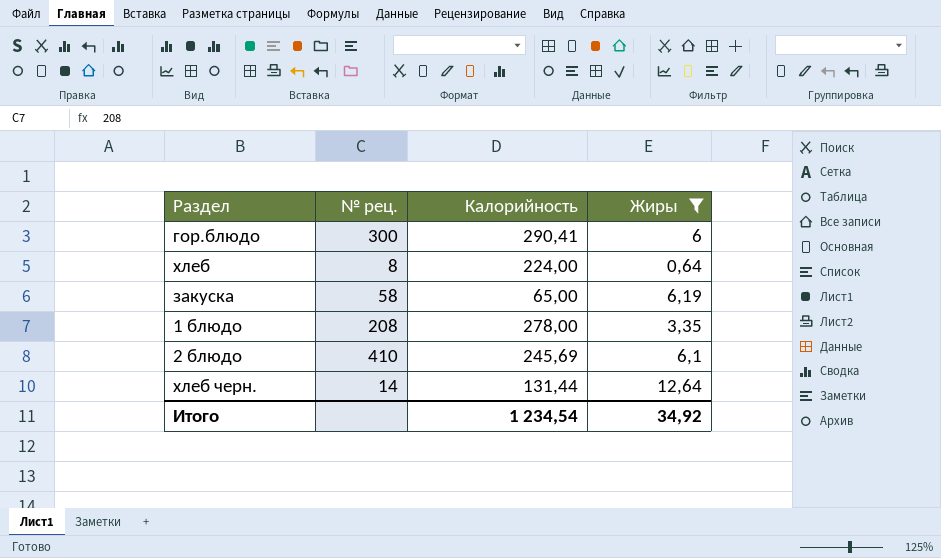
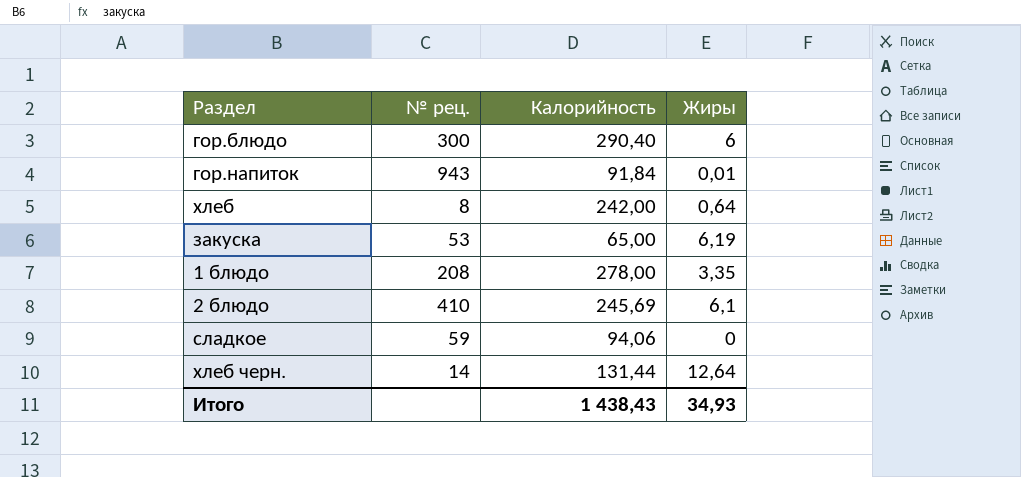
filter: Жиры >= 0,64 -> none
гор.блюдо | Калорийность: 290,41 -> 290,40
хлеб | Калорийность: 224,00 -> 242,00
закуска | № рец.: 58 -> 53
Итого | Калорийность: 1 234,54 -> 1 438,43
Итого | Жиры: 34,92 -> 34,93

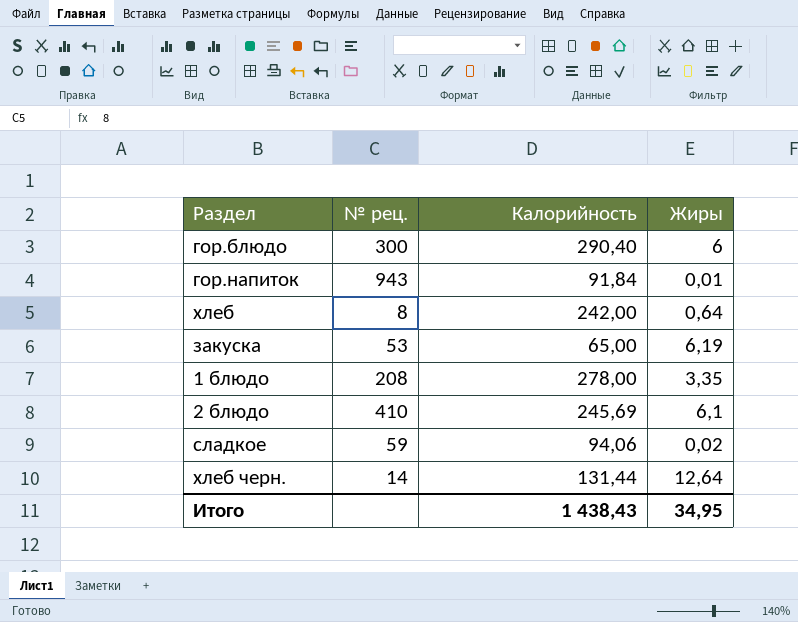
сладкое | Жиры: 0 -> 0,02
Итого | Жиры: 34,93 -> 34,95

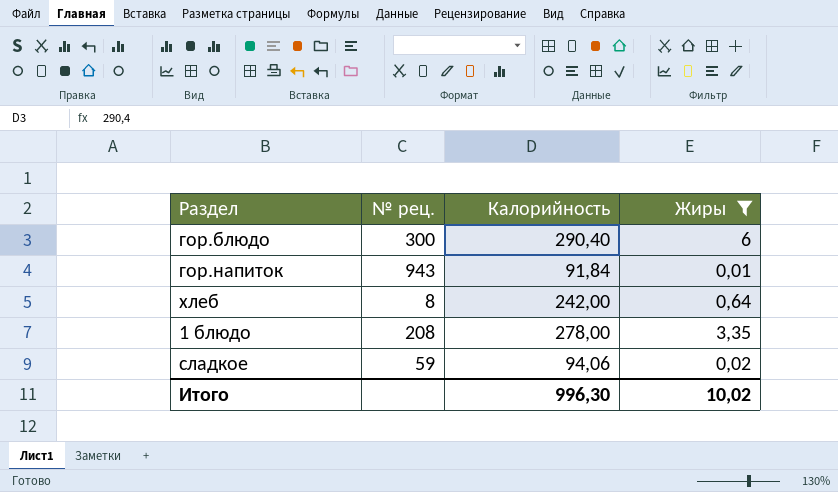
filter: none -> Жиры <= 6
Итого | Калорийность: 1 438,43 -> 996,30
Итого | Жиры: 34,95 -> 10,02

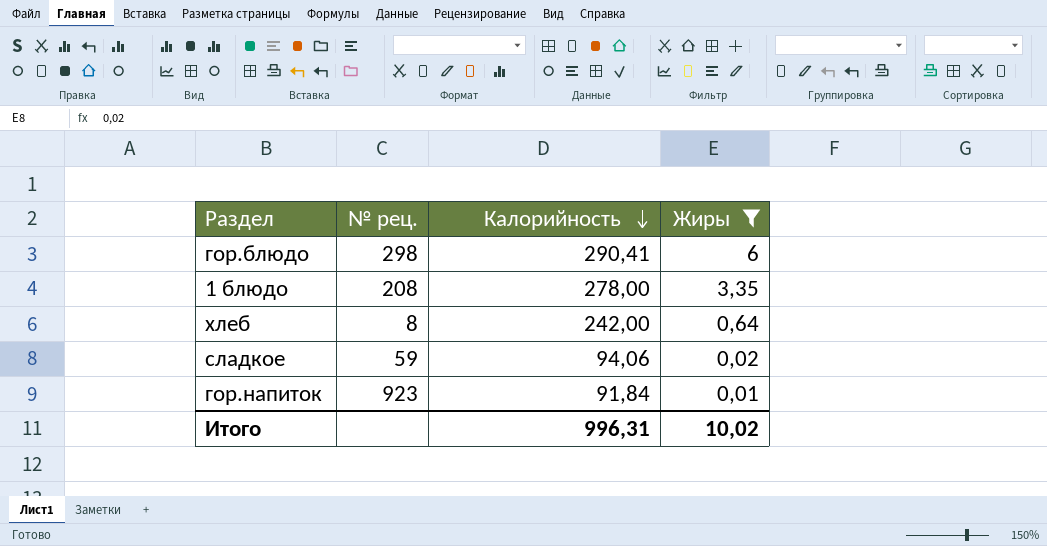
row order: none -> Калорийность descending
гор.блюдо | № рец.: 300 -> 298
гор.блюдо | Калорийность: 290,40 -> 290,41
гор.напиток | № рец.: 943 -> 923
Итого | Калорийность: 996,30 -> 996,31

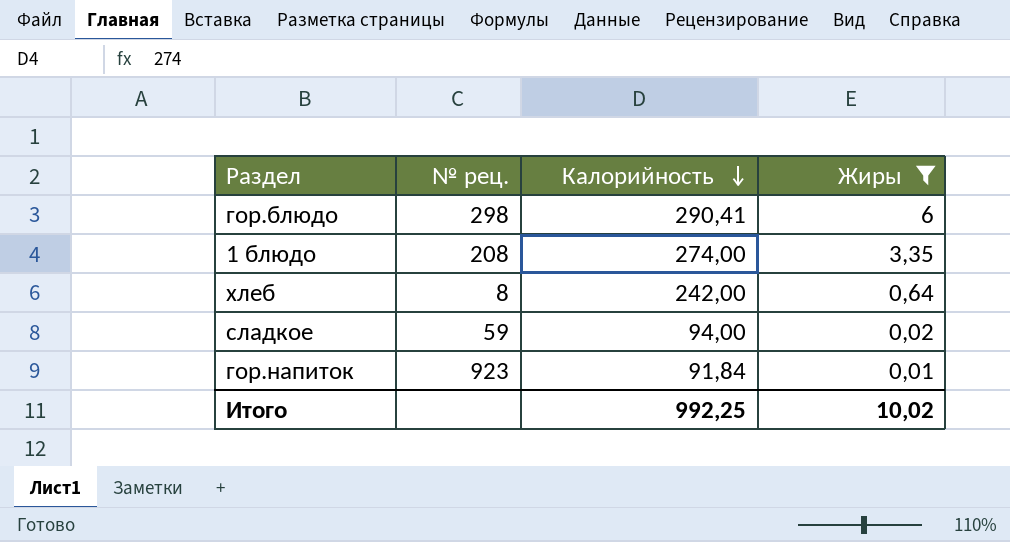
1 блюдо | Калорийность: 278,00 -> 274,00
сладкое | Калорийность: 94,06 -> 94,00
Итого | Калорийность: 996,31 -> 992,25

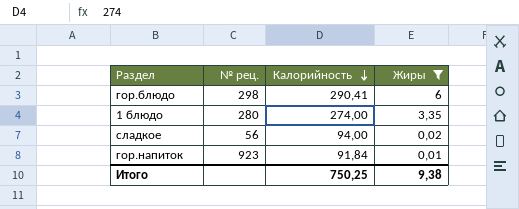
row хлеб: 8 | 242,00 | 0,64 -> none
1 блюдо | № рец.: 208 -> 280
сладкое | № рец.: 59 -> 56
Итого | Калорийность: 992,25 -> 750,25
Итого | Жиры: 10,02 -> 9,38

